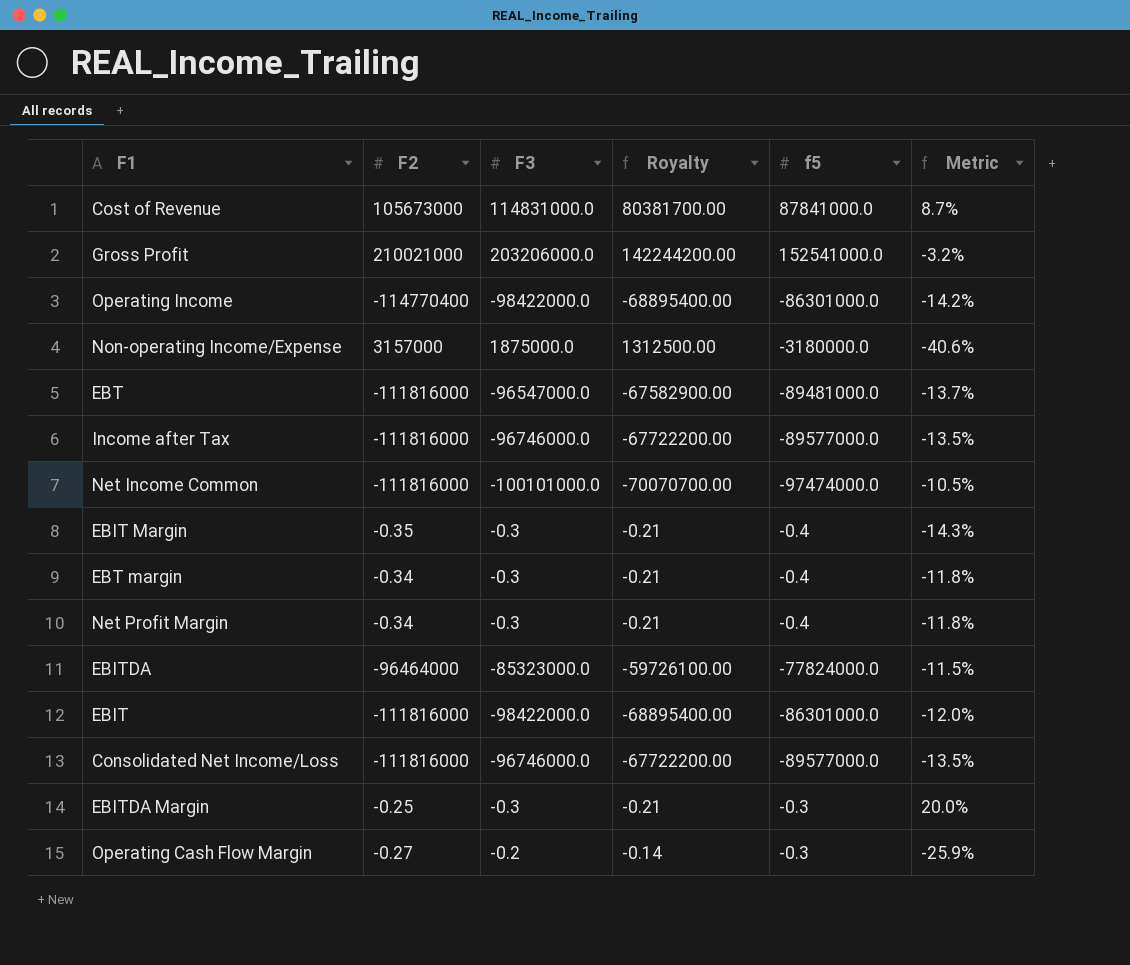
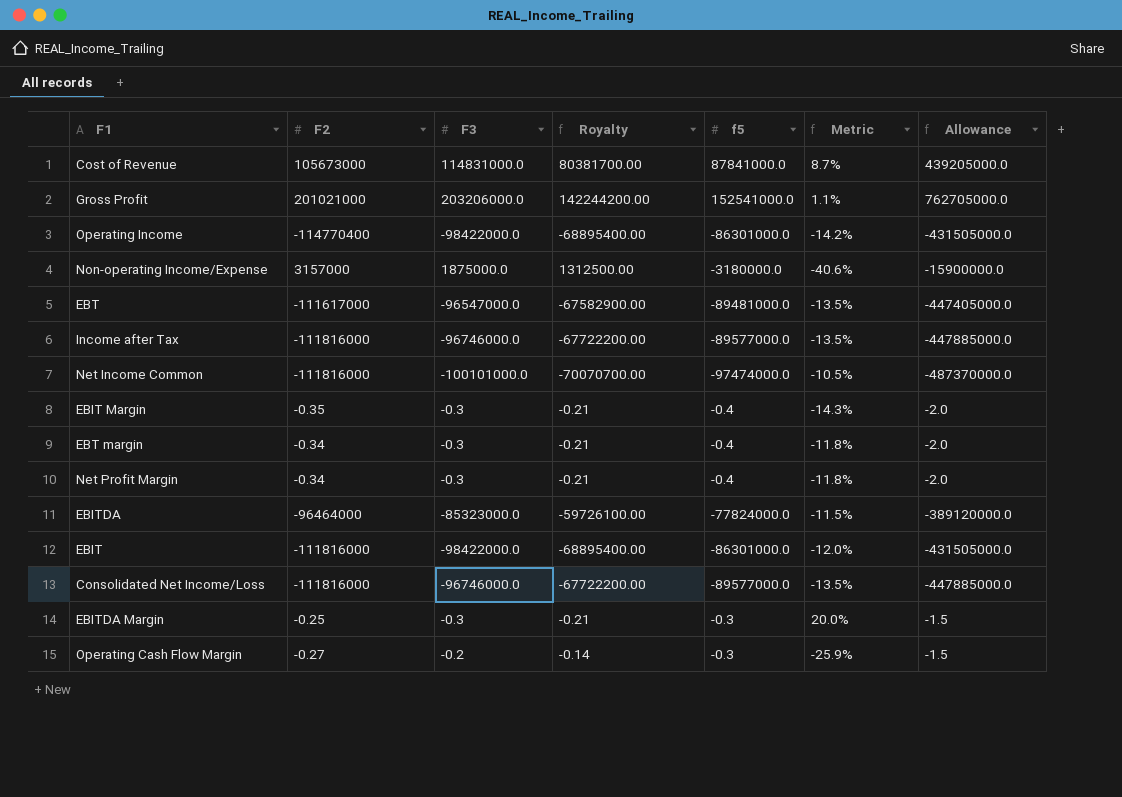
column Allowance | formula: none -> [f5] * 5
Gross Profit | F2: 210021000 -> 201021000
Gross Profit | Metric: -3.2% -> 1.1%
EBT | F2: -111816000 -> -111617000
EBT | Metric: -13.7% -> -13.5%

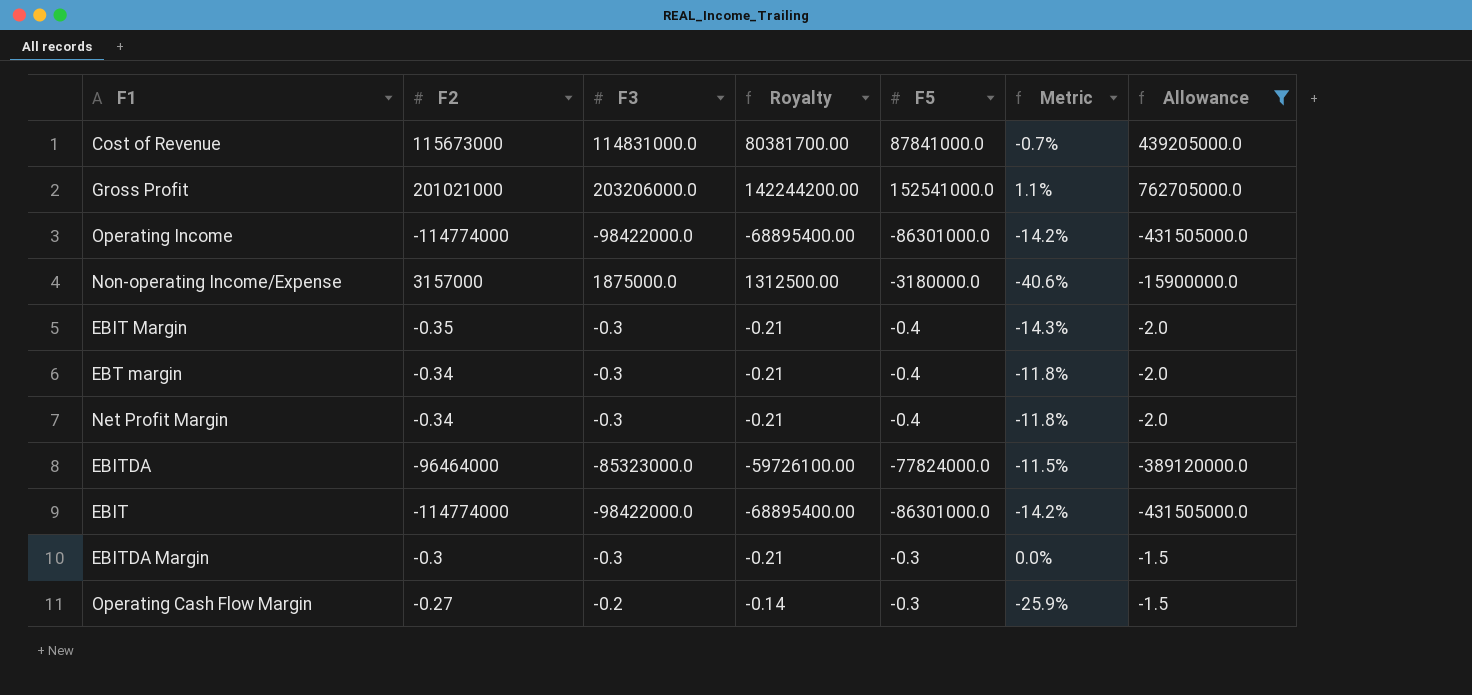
filter: none -> Allowance >= -431505000.0
column name: f5 -> F5
Cost of Revenue | F2: 105673000 -> 115673000
Cost of Revenue | Metric: 8.7% -> -0.7%
Operating Income | F2: -114770400 -> -114774000
EBIT | F2: -111816000 -> -114774000
EBIT | Metric: -12.0% -> -14.2%
EBITDA Margin | F2: -0.25 -> -0.3
EBITDA Margin | Metric: 20.0% -> 0.0%

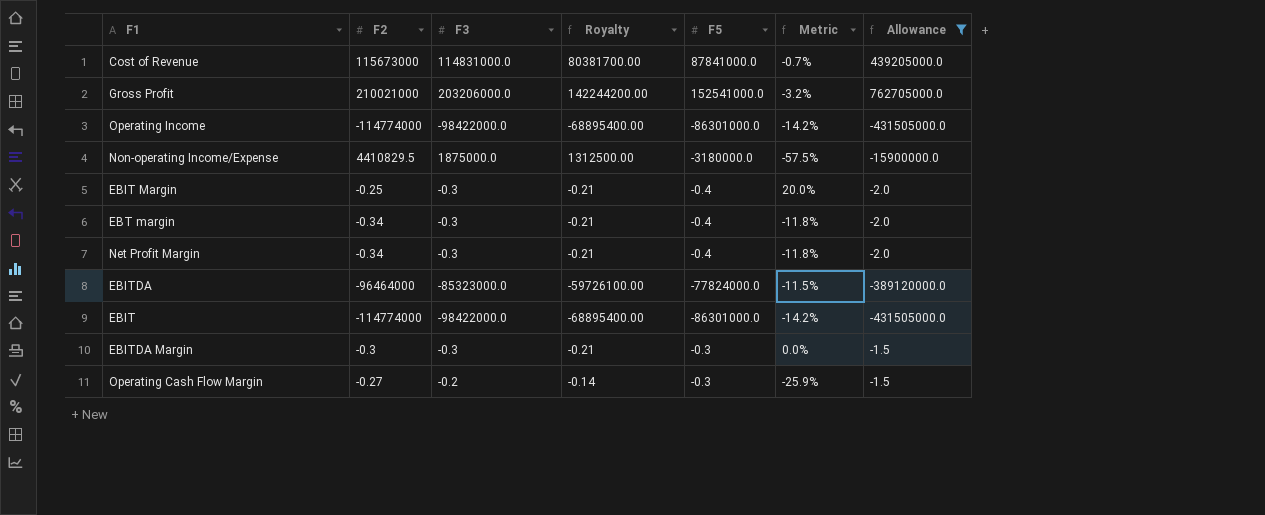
Gross Profit | F2: 201021000 -> 210021000
Gross Profit | Metric: 1.1% -> -3.2%
Non-operating Income/Expense | F2: 3157000 -> 4410829.5
Non-operating Income/Expense | Metric: -40.6% -> -57.5%
EBIT Margin | F2: -0.35 -> -0.25
EBIT Margin | Metric: -14.3% -> 20.0%

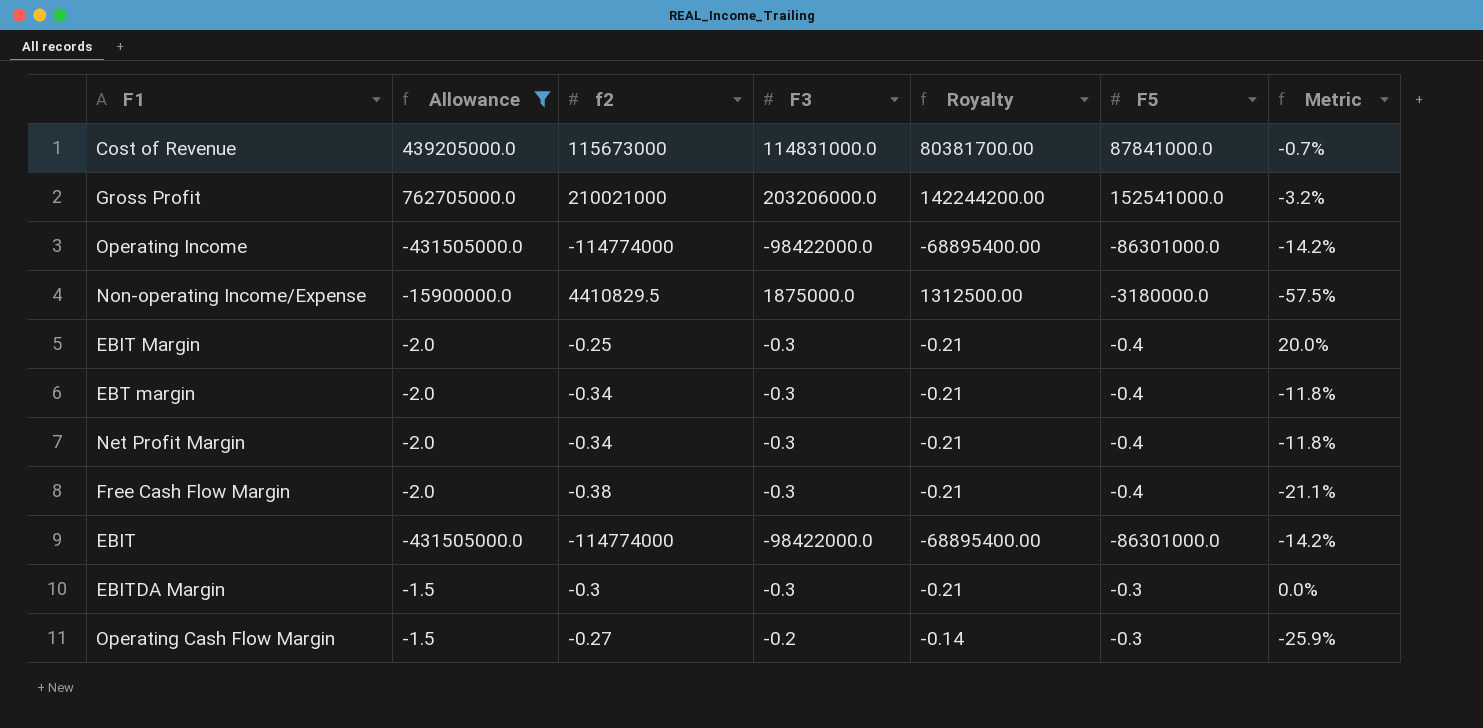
column Allowance | position: 7 -> 2
column name: F2 -> f2
row EBITDA: -96464000 | -85323000.0 | -59726100.00 | -77824000.0 | -11.5% | -389120000.0 -> none
row Free Cash Flow Margin: none -> -2.0 | -0.38 | -0.3 | -0.21 | -0.4 | -21.1%

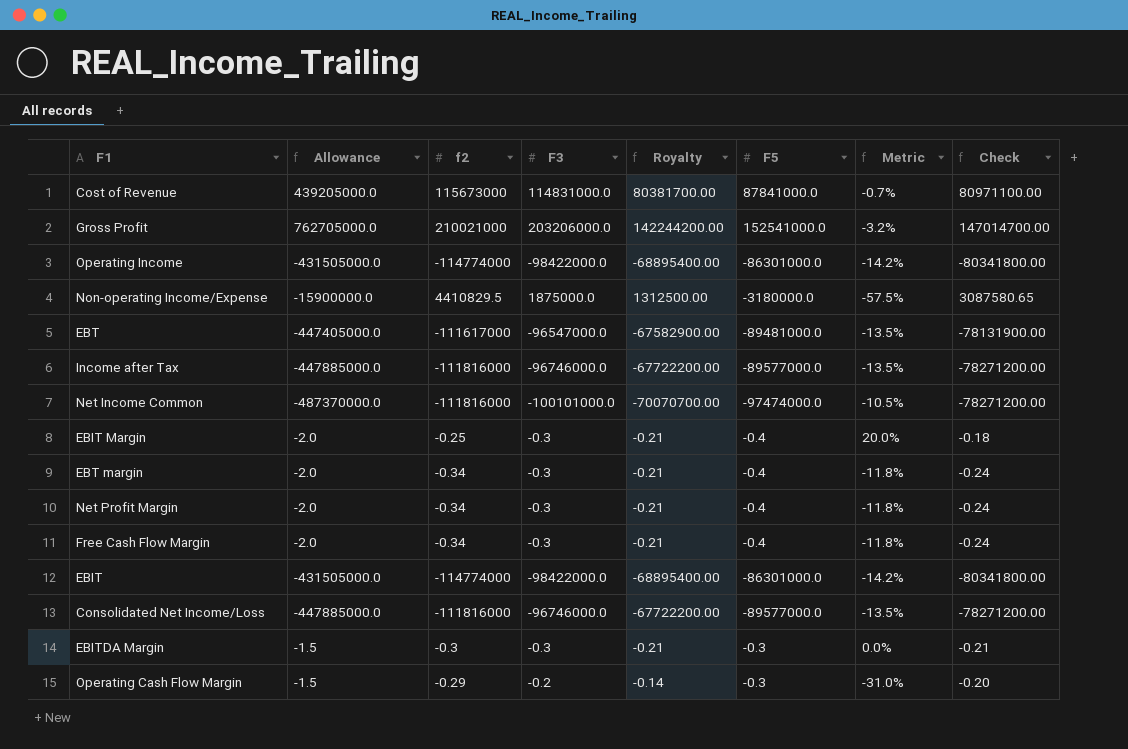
filter: Allowance >= -431505000.0 -> none
column Check | formula: none -> [f2] * 0.7
Free Cash Flow Margin | f2: -0.38 -> -0.34
Free Cash Flow Margin | Metric: -21.1% -> -11.8%
Operating Cash Flow Margin | f2: -0.27 -> -0.29
Operating Cash Flow Margin | Metric: -25.9% -> -31.0%

